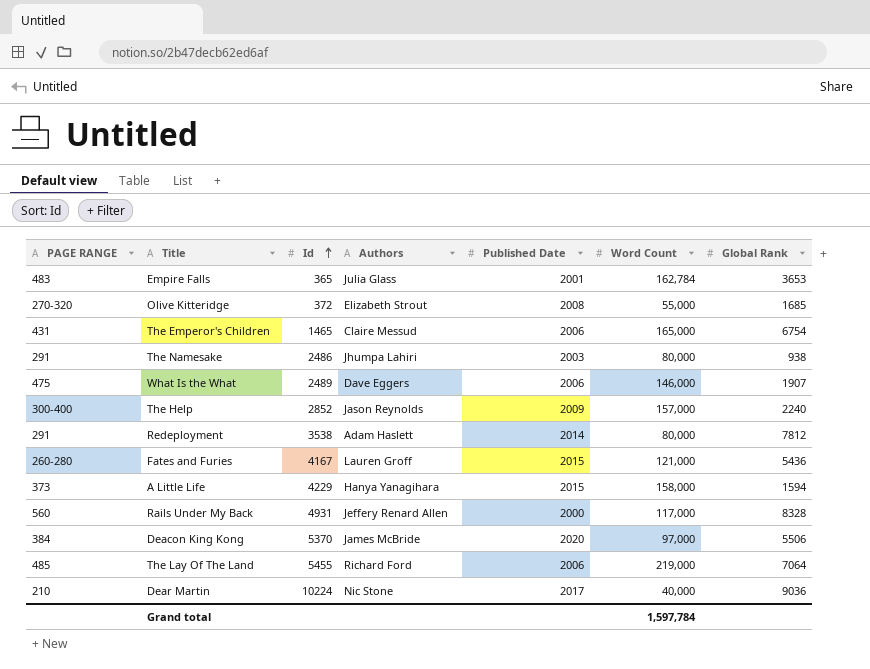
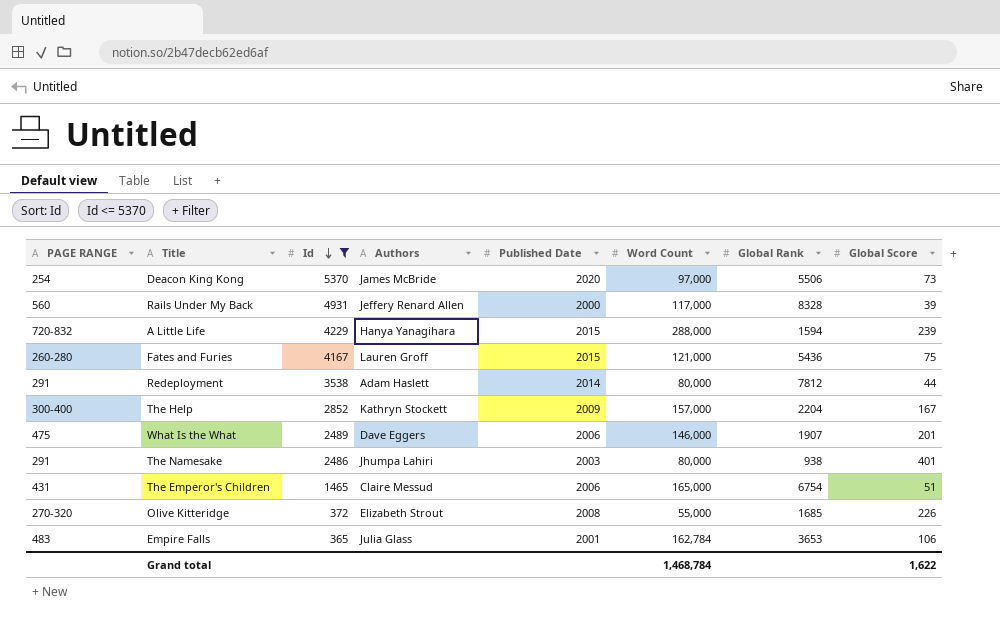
filter: none -> Id <= 5370
row order: Id ascending -> Id descending
column Global Score | position: none -> 8
Deacon King Kong | PAGE RANGE: 384 -> 254
A Little Life | PAGE RANGE: 373 -> 720-832
A Little Life | Word Count: 158,000 -> 288,000
The Help | Authors: Jason Reynolds -> Kathryn Stockett
The Help | Global Rank: 2240 -> 2204
Grand total | Word Count: 1,597,784 -> 1,468,784

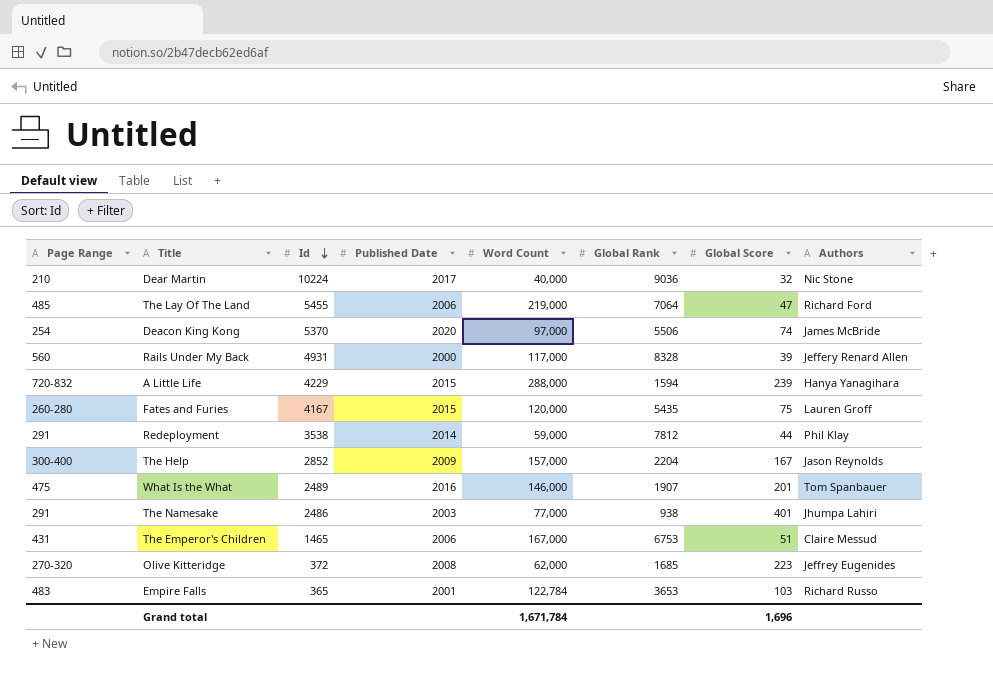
filter: Id <= 5370 -> none
column name: PAGE RANGE -> Page Range
column Authors | position: 4 -> 8
Deacon King Kong | Global Score: 73 -> 74
Fates and Furies | Word Count: 121,000 -> 120,000
Fates and Furies | Global Rank: 5436 -> 5435
Redeployment | Word Count: 80,000 -> 59,000
Redeployment | Authors: Adam Haslett -> Phil Klay
The Help | Authors: Kathryn Stockett -> Jason Reynolds
What Is the What | Published Date: 2006 -> 2016
What Is the What | Authors: Dave Eggers -> Tom Spanbauer
The Namesake | Word Count: 80,000 -> 77,000
The Emperor's Children | Word Count: 165,000 -> 167,000
The Emperor's Children | Global Rank: 6754 -> 6753
Olive Kitteridge | Word Count: 55,000 -> 62,000
Olive Kitteridge | Global Score: 226 -> 223
Olive Kitteridge | Authors: Elizabeth Strout -> Jeffrey Eugenides
Empire Falls | Word Count: 162,784 -> 122,784
Empire Falls | Global Score: 106 -> 103
Empire Falls | Authors: Julia Glass -> Richard Russo
Grand total | Word Count: 1,468,784 -> 1,671,784
Grand total | Global Score: 1,622 -> 1,696

